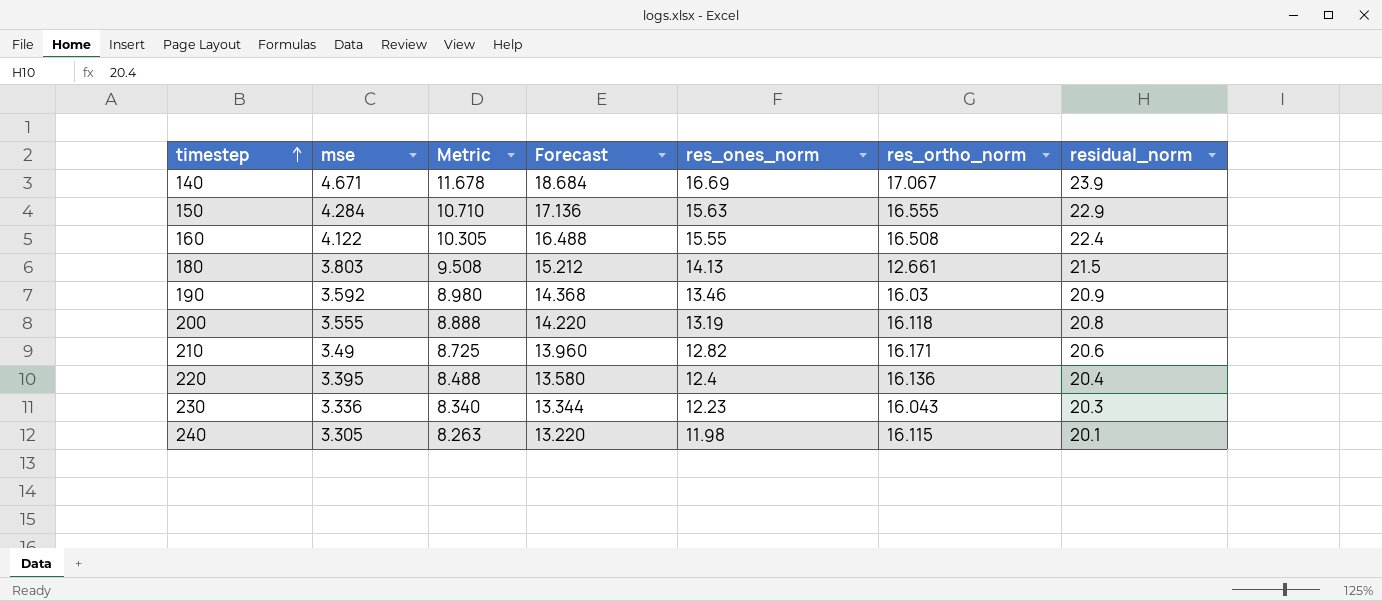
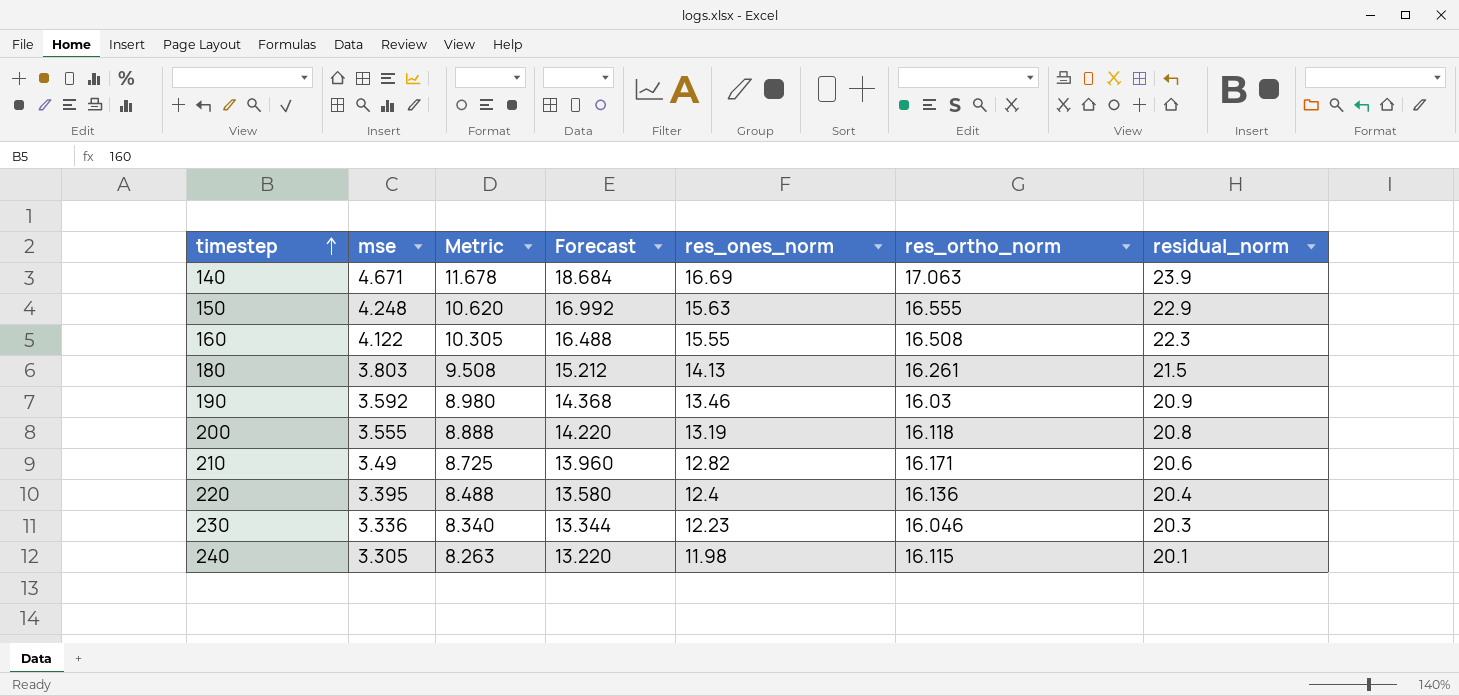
140 | res_ortho_norm: 17.067 -> 17.063
150 | mse: 4.284 -> 4.248
150 | Metric: 10.710 -> 10.620
150 | Forecast: 17.136 -> 16.992
160 | residual_norm: 22.4 -> 22.3
180 | res_ortho_norm: 12.661 -> 16.261
230 | res_ortho_norm: 16.043 -> 16.046

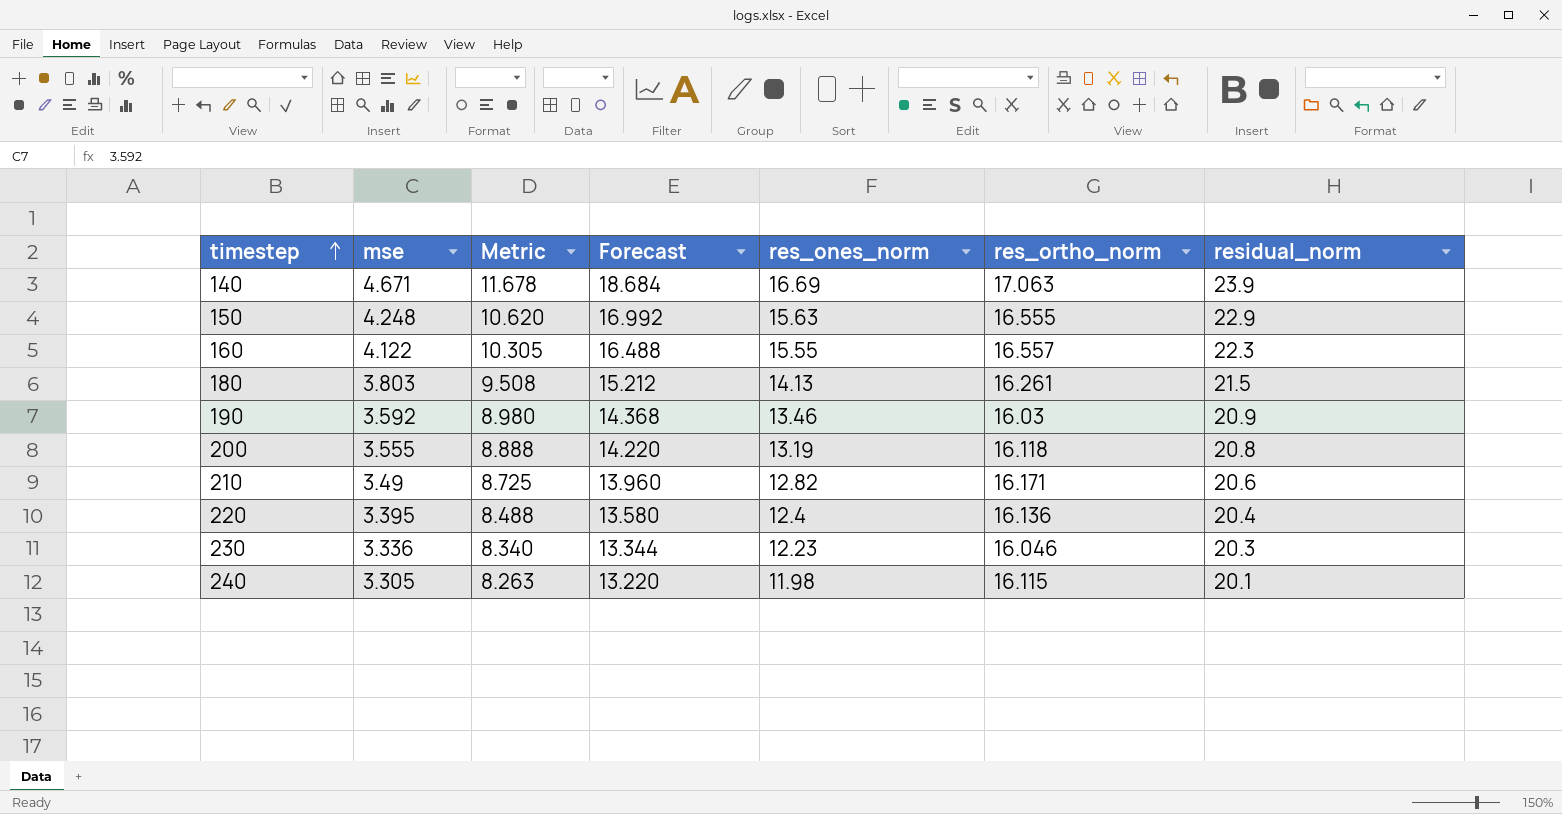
160 | res_ortho_norm: 16.508 -> 16.557

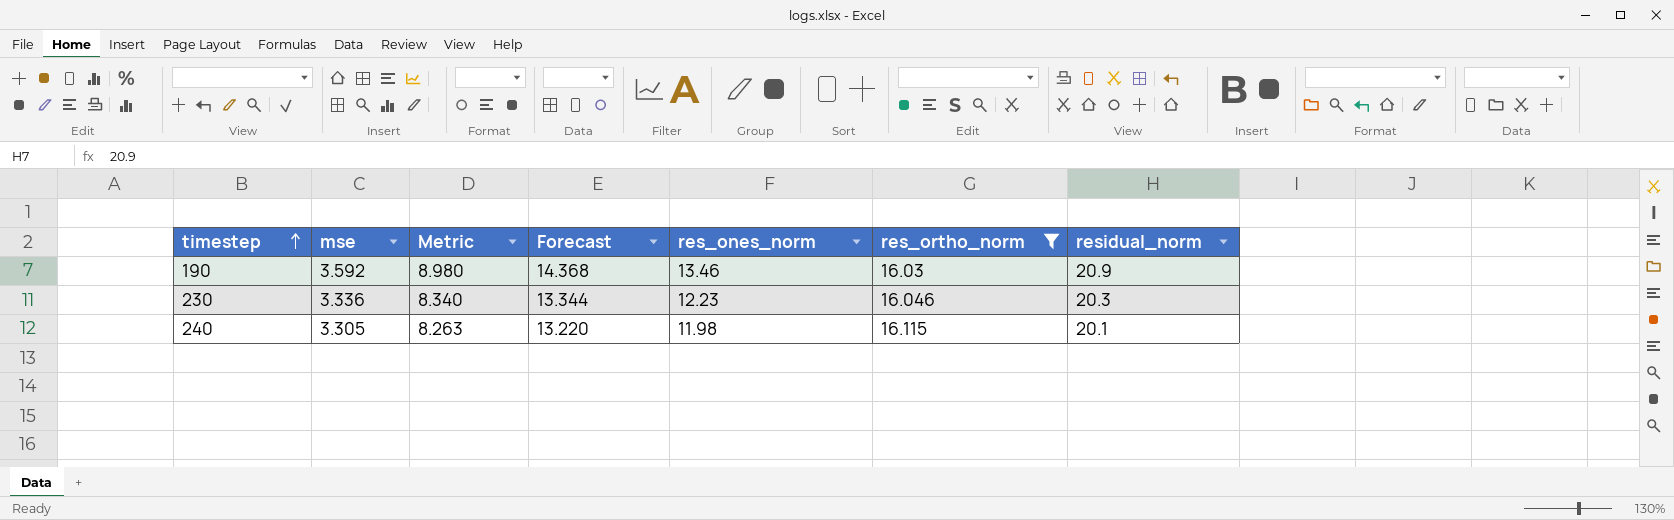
filter: none -> res_ortho_norm <= 16.115

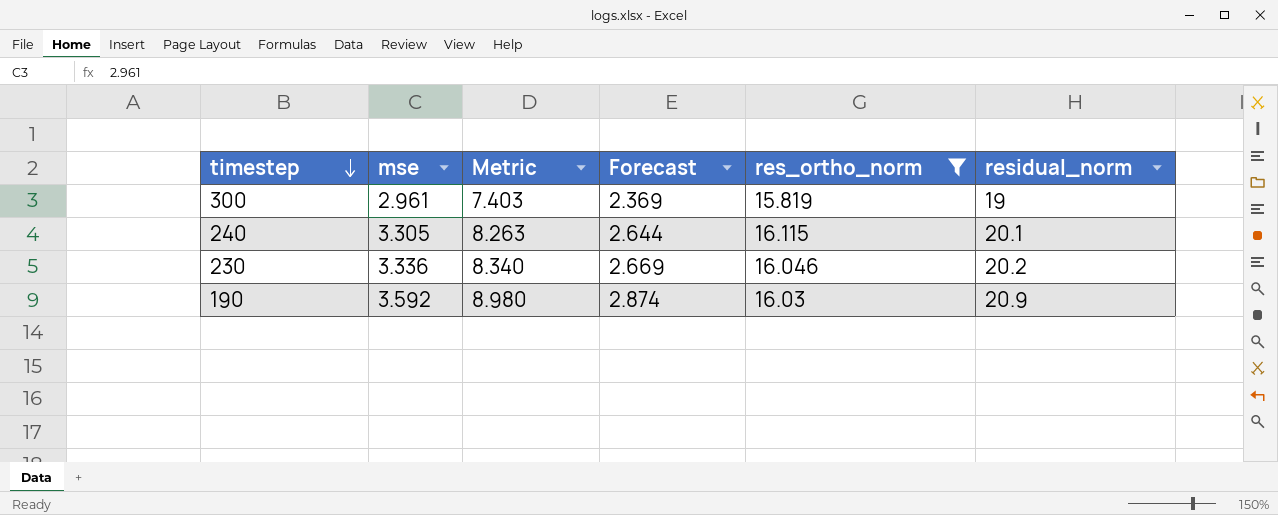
row order: timestep ascending -> timestep descending
column res_ones_norm | position: 5 -> none
column Forecast | formula: [mse] * 4 -> [mse] * 0.8
row 300: none -> 2.961 | 7.403 | 2.369 | 15.819 | 19
230 | residual_norm: 20.3 -> 20.2

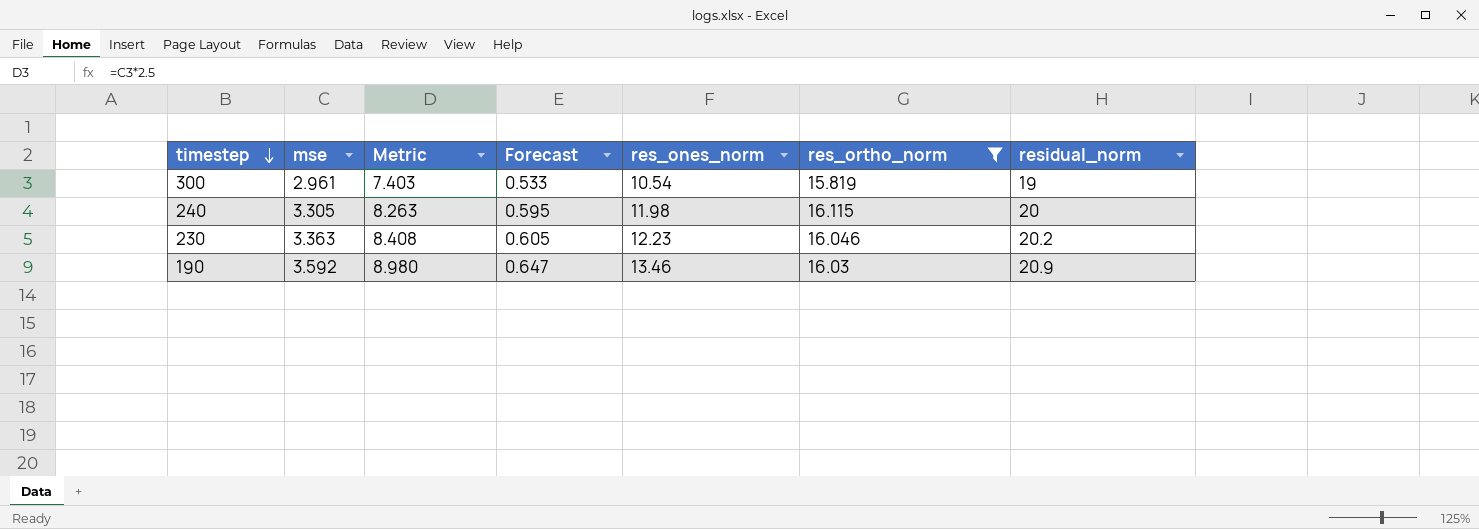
column Forecast | formula: [mse] * 0.8 -> [mse] * 0.18
column res_ones_norm | position: none -> 5
240 | residual_norm: 20.1 -> 20
230 | mse: 3.336 -> 3.363
230 | Metric: 8.340 -> 8.408

